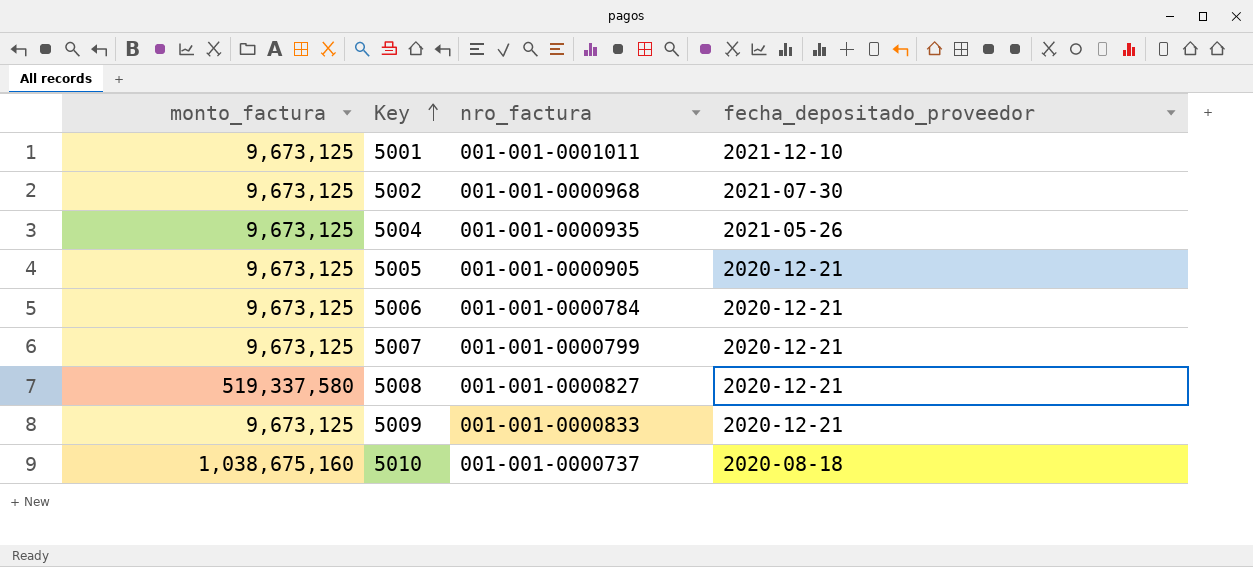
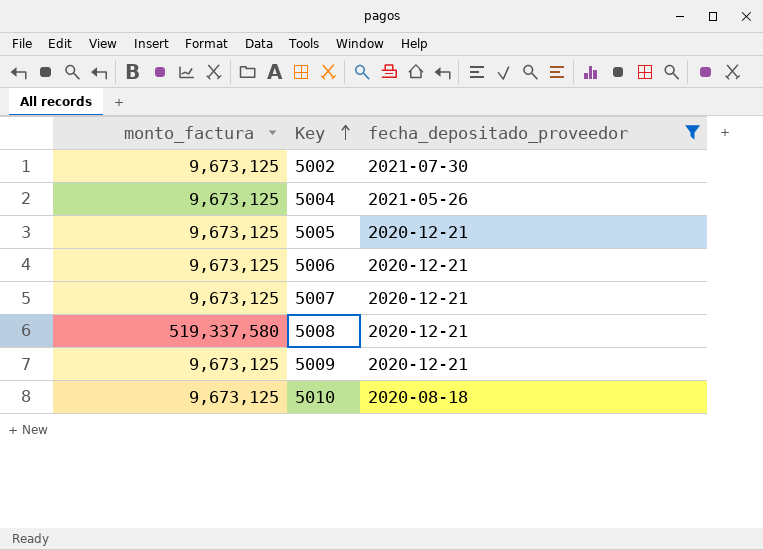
filter: none -> fecha_depositado_proveedor != 2021-12-10
column nro_factura | position: 3 -> none
5010 | monto_factura: 1,038,675,160 -> 9,673,125

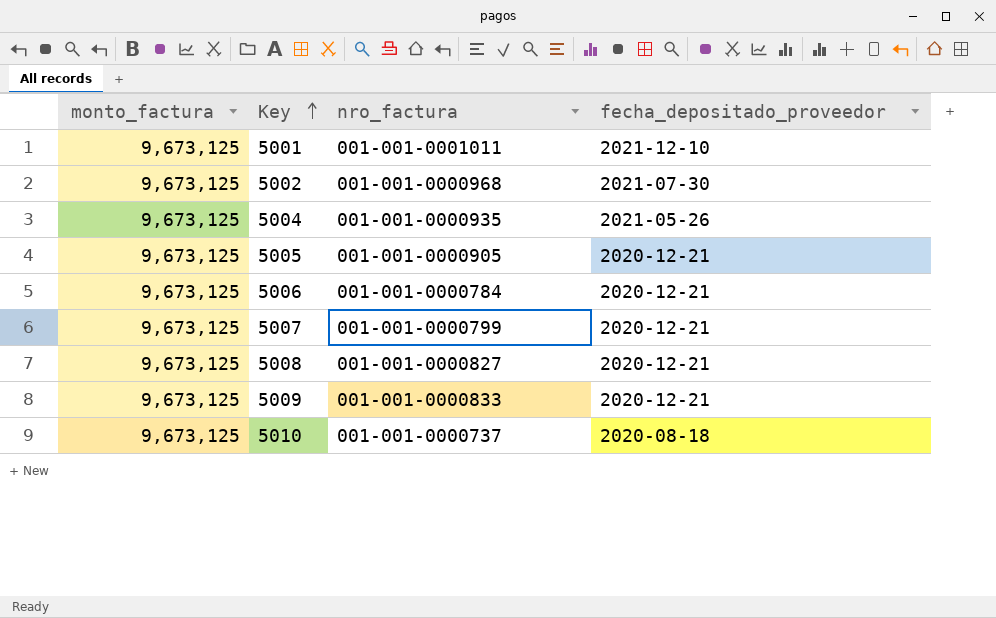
filter: fecha_depositado_proveedor != 2021-12-10 -> none
column nro_factura | position: none -> 3
5008 | monto_factura: 519,337,580 -> 9,673,125

